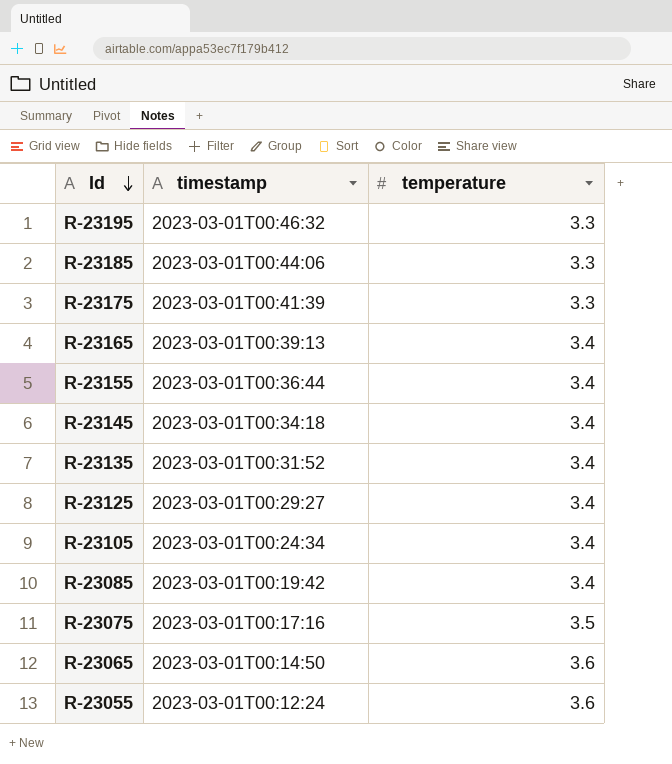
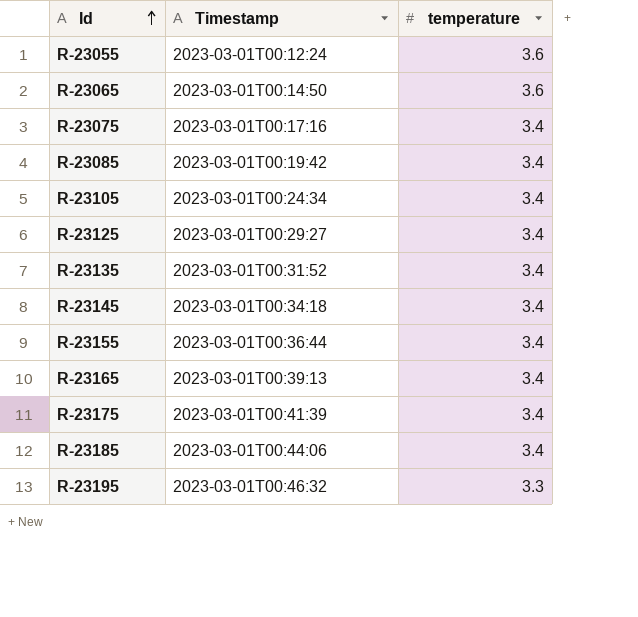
row order: Id descending -> Id ascending
column name: timestamp -> Timestamp
R-23075 | temperature: 3.5 -> 3.4
R-23175 | temperature: 3.3 -> 3.4
R-23185 | temperature: 3.3 -> 3.4

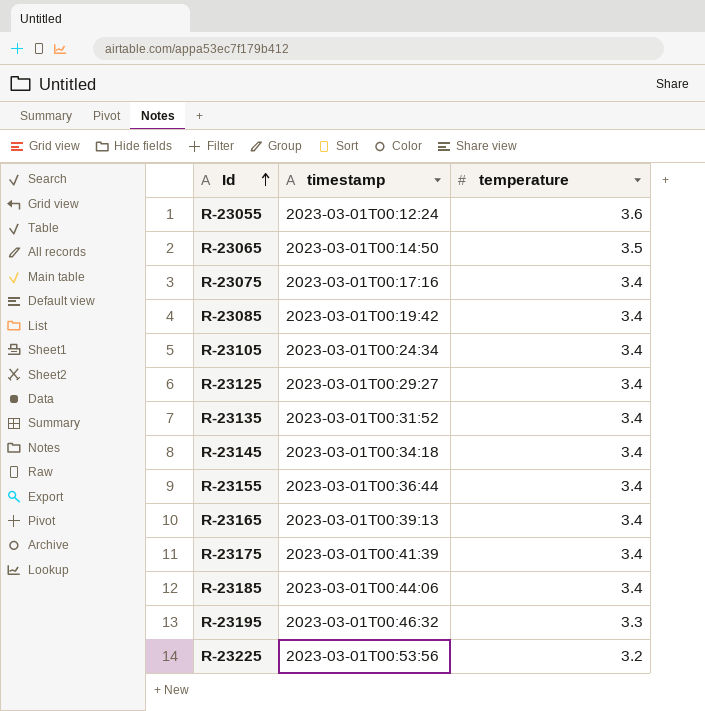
column name: Timestamp -> timestamp
R-23065 | temperature: 3.6 -> 3.5
row R-23225: none -> 2023-03-01T00:53:56 | 3.2

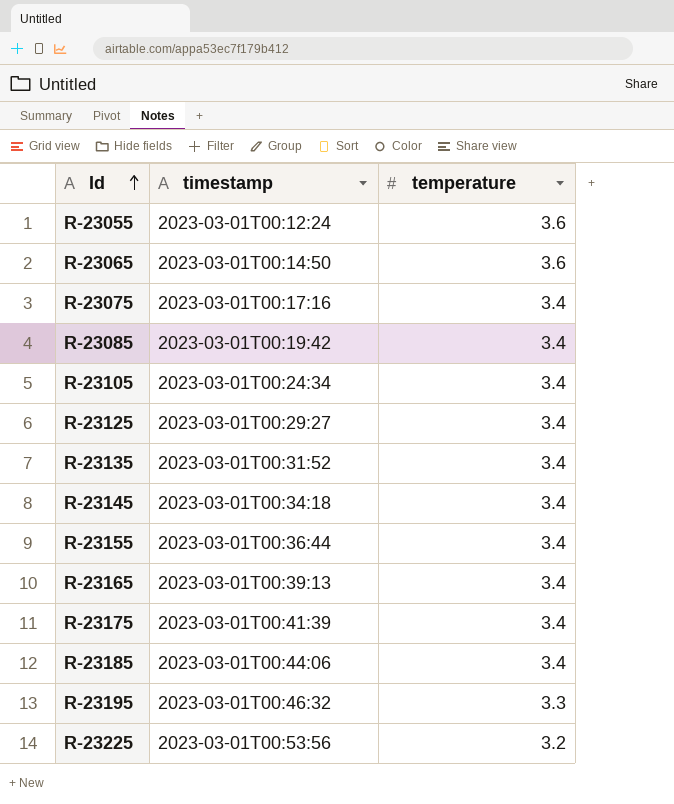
R-23065 | temperature: 3.5 -> 3.6

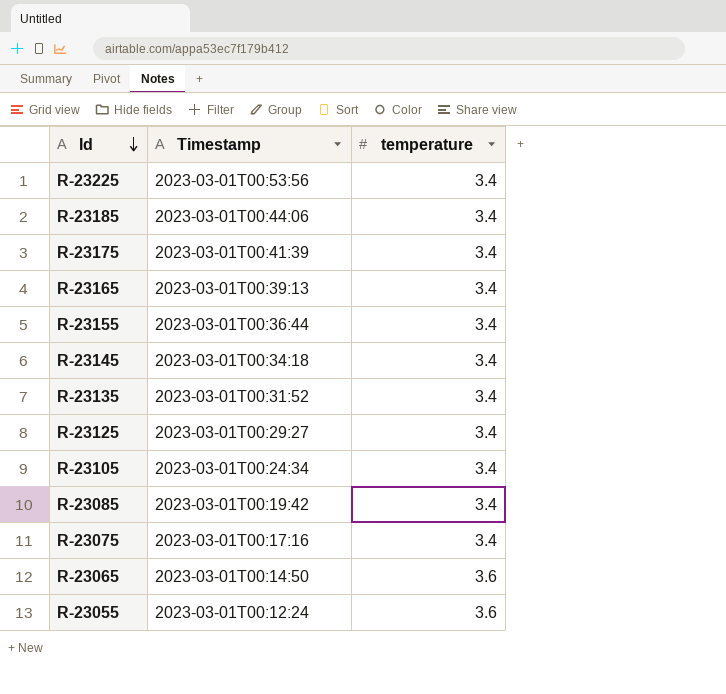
row order: Id ascending -> Id descending
column name: timestamp -> Timestamp
row R-23195: 2023-03-01T00:46:32 | 3.3 -> none
R-23225 | temperature: 3.2 -> 3.4

